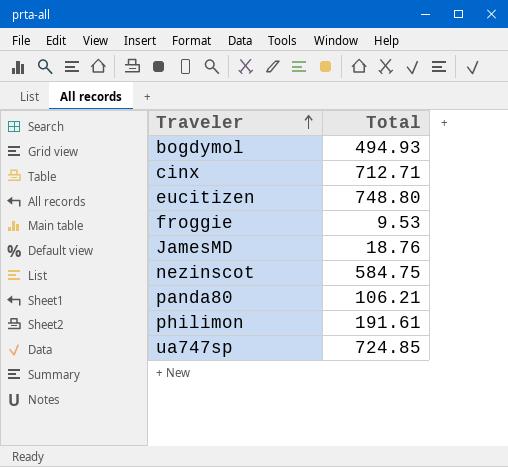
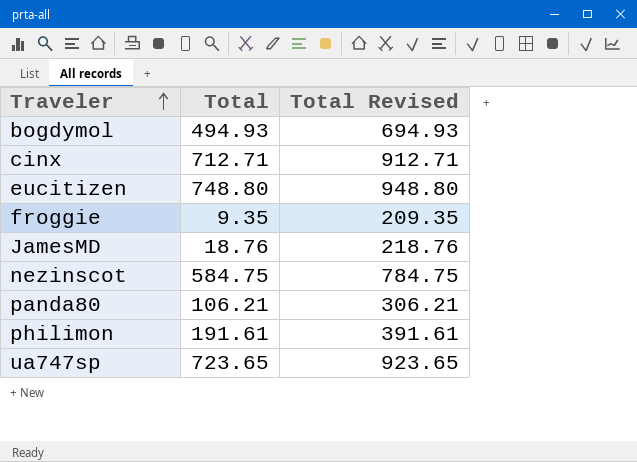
column Total Revised | formula: none -> [Total] + 200
froggie | Total: 9.53 -> 9.35
ua747sp | Total: 724.85 -> 723.65

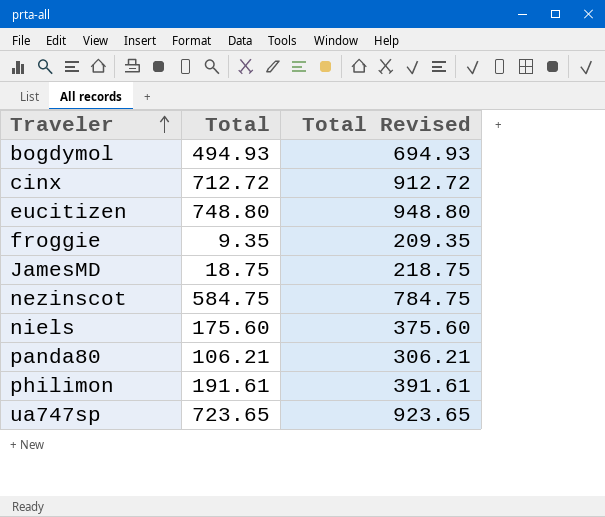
cinx | Total: 712.71 -> 712.72
cinx | Total Revised: 912.71 -> 912.72
JamesMD | Total: 18.76 -> 18.75
JamesMD | Total Revised: 218.76 -> 218.75
row niels: none -> 175.60 | 375.60

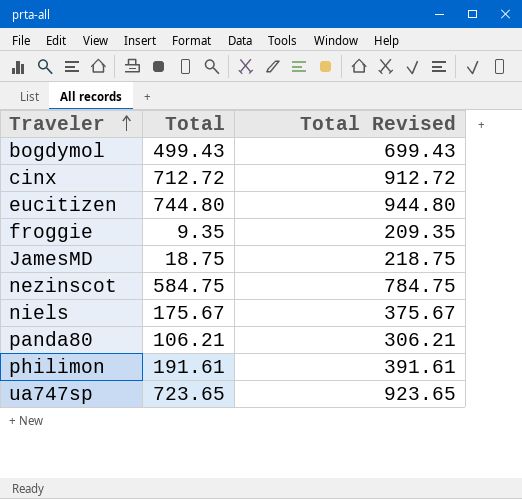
bogdymol | Total: 494.93 -> 499.43
bogdymol | Total Revised: 694.93 -> 699.43
eucitizen | Total: 748.80 -> 744.80
eucitizen | Total Revised: 948.80 -> 944.80
niels | Total: 175.60 -> 175.67
niels | Total Revised: 375.60 -> 375.67

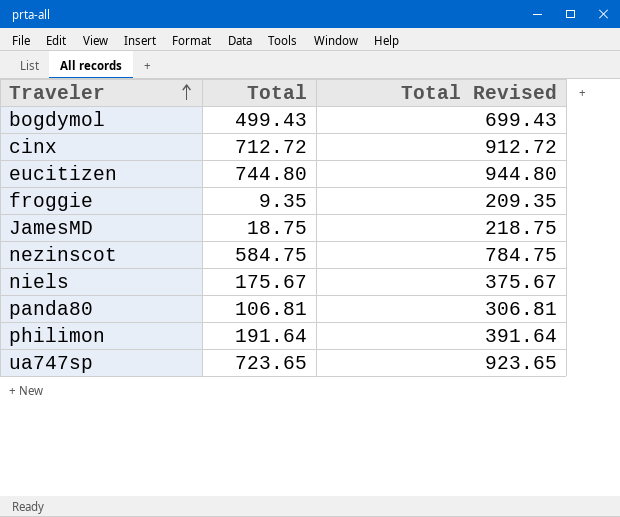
panda80 | Total: 106.21 -> 106.81
panda80 | Total Revised: 306.21 -> 306.81
philimon | Total: 191.61 -> 191.64
philimon | Total Revised: 391.61 -> 391.64

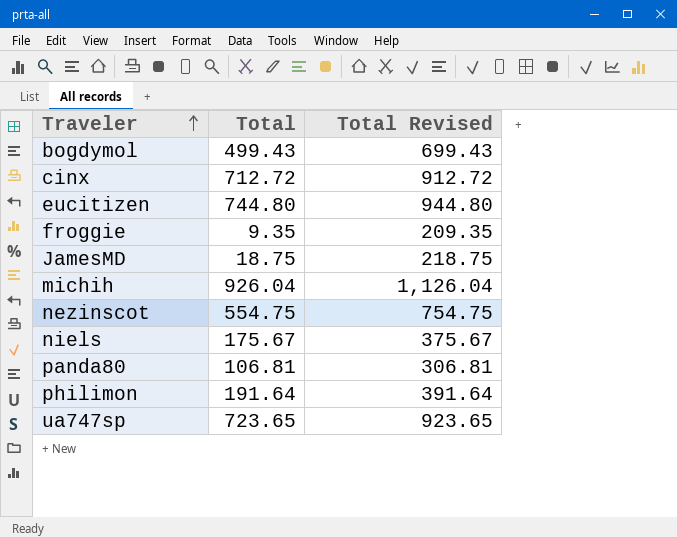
row michih: none -> 926.04 | 1,126.04
nezinscot | Total: 584.75 -> 554.75
nezinscot | Total Revised: 784.75 -> 754.75

